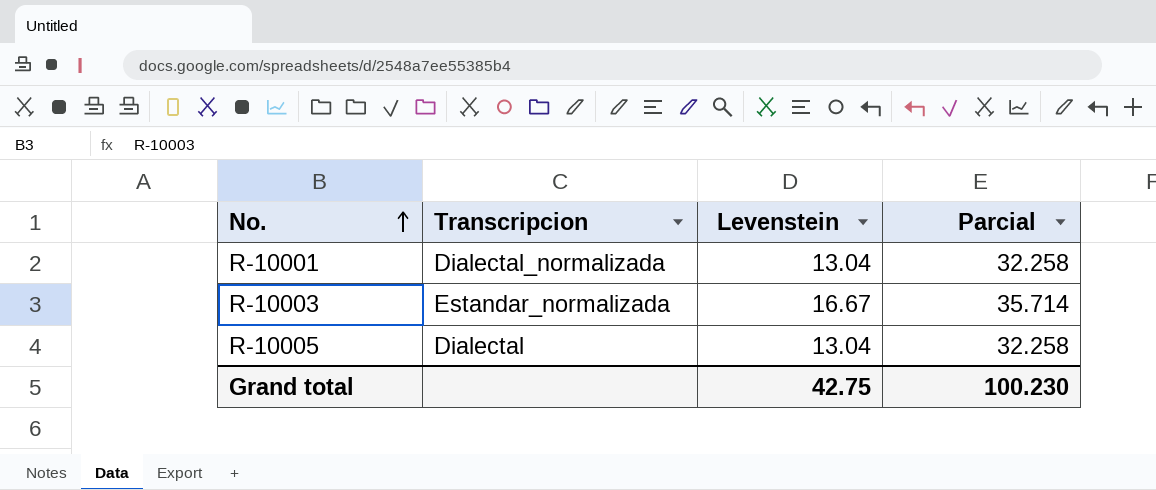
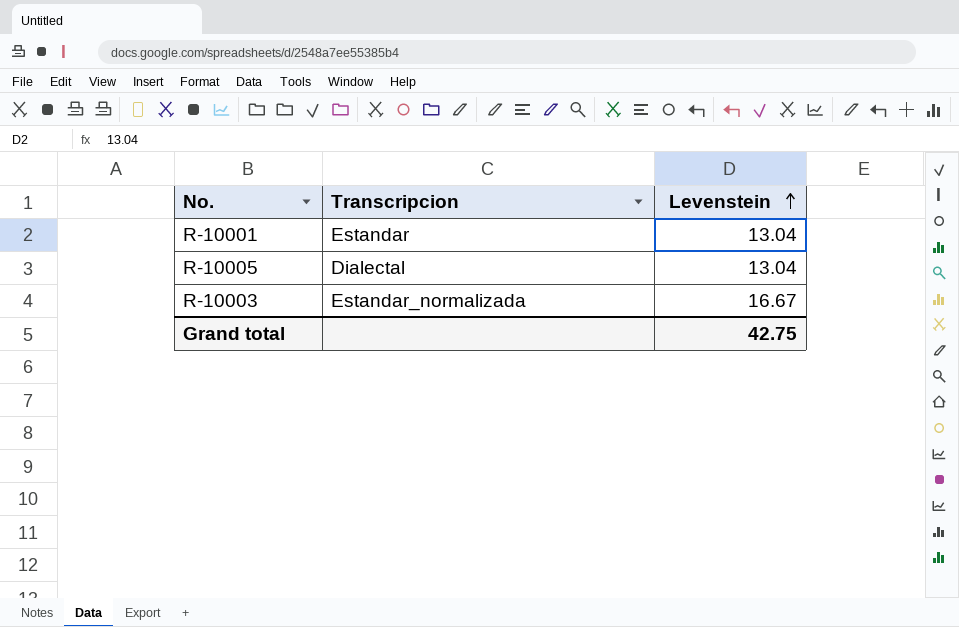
row order: No. ascending -> Levenstein ascending
column Parcial | position: 4 -> none
R-10001 | Transcripcion: Dialectal_normalizada -> Estandar

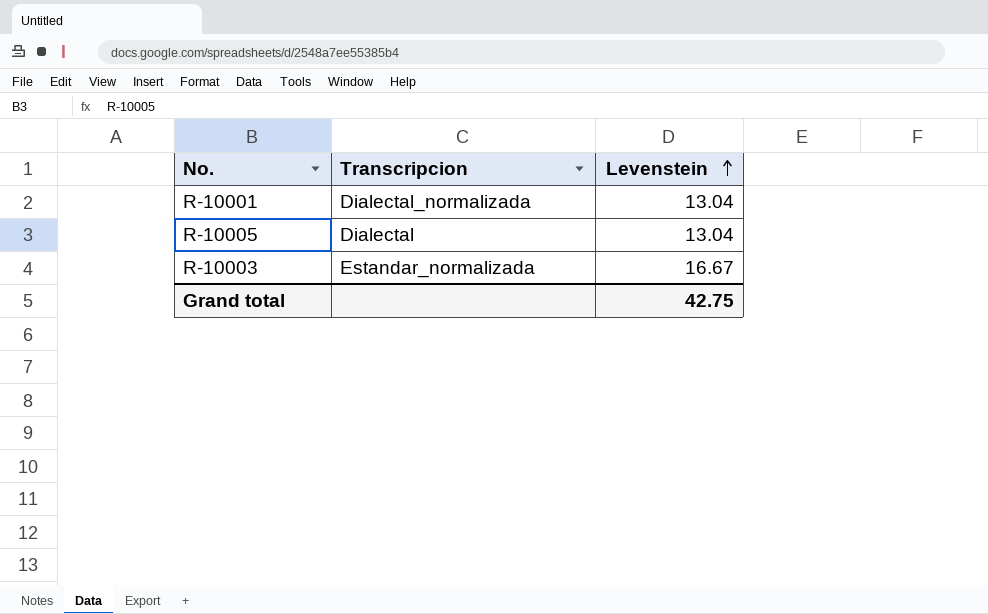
R-10001 | Transcripcion: Estandar -> Dialectal_normalizada

